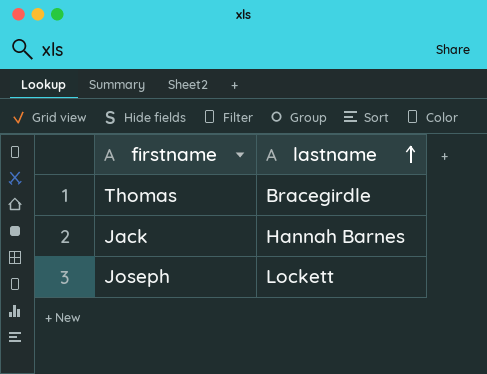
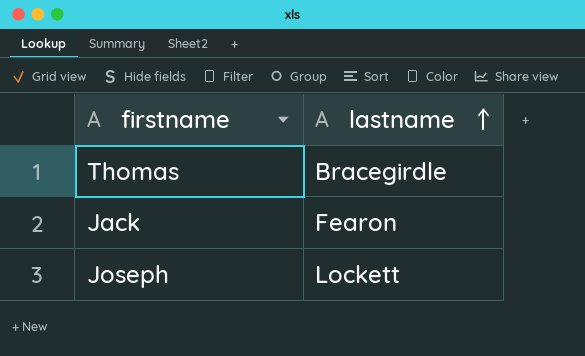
Jack | lastname: Hannah Barnes -> Fearon

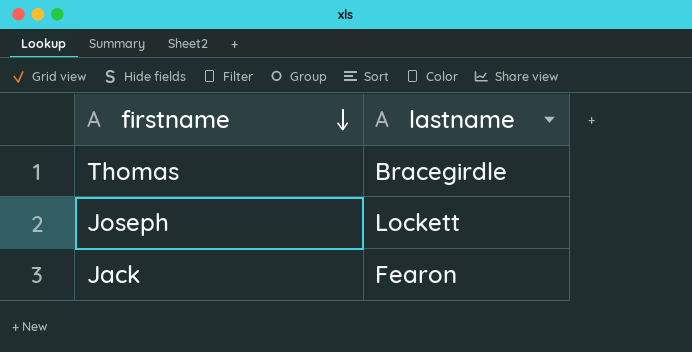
row order: lastname ascending -> firstname descending

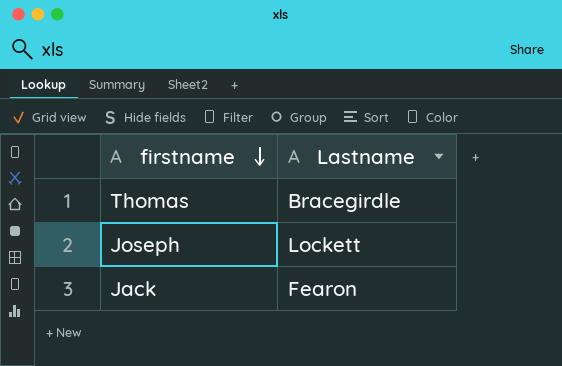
column name: lastname -> Lastname

